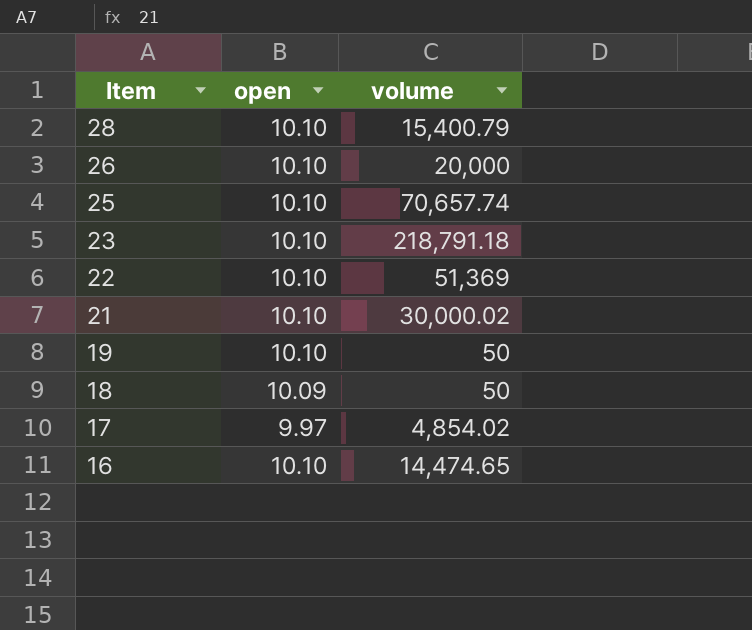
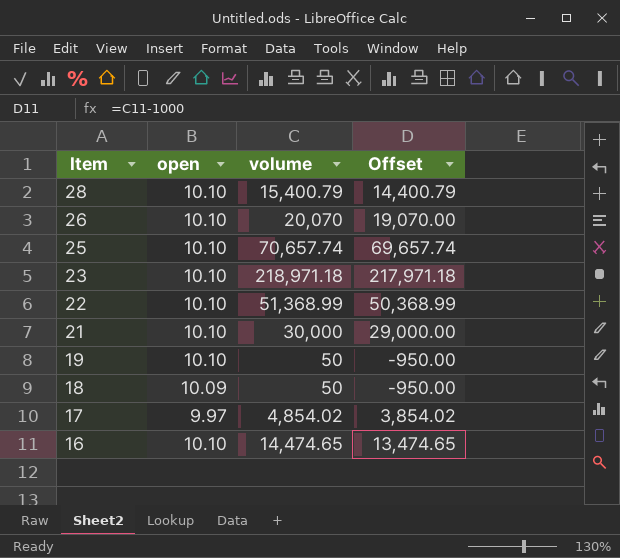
column Offset | formula: none -> [volume] - 1000
26 | volume: 20,000 -> 20,070
23 | volume: 218,791.18 -> 218,971.18
22 | volume: 51,369 -> 51,368.99
21 | volume: 30,000.02 -> 30,000

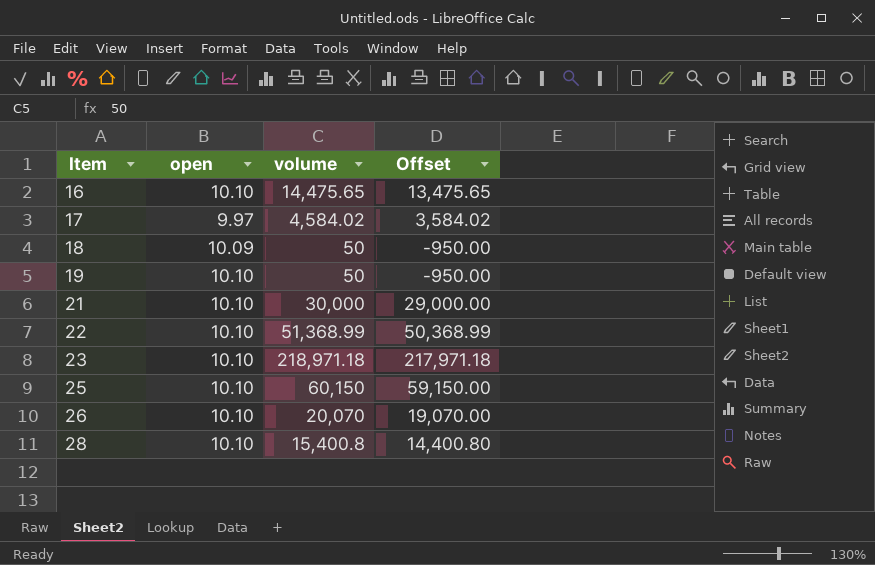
row order: Item descending -> Item ascending
16 | volume: 14,474.65 -> 14,475.65
16 | Offset: 13,474.65 -> 13,475.65
17 | volume: 4,854.02 -> 4,584.02
17 | Offset: 3,854.02 -> 3,584.02
25 | volume: 70,657.74 -> 60,150
25 | Offset: 69,657.74 -> 59,150.00
28 | volume: 15,400.79 -> 15,400.8
28 | Offset: 14,400.79 -> 14,400.80

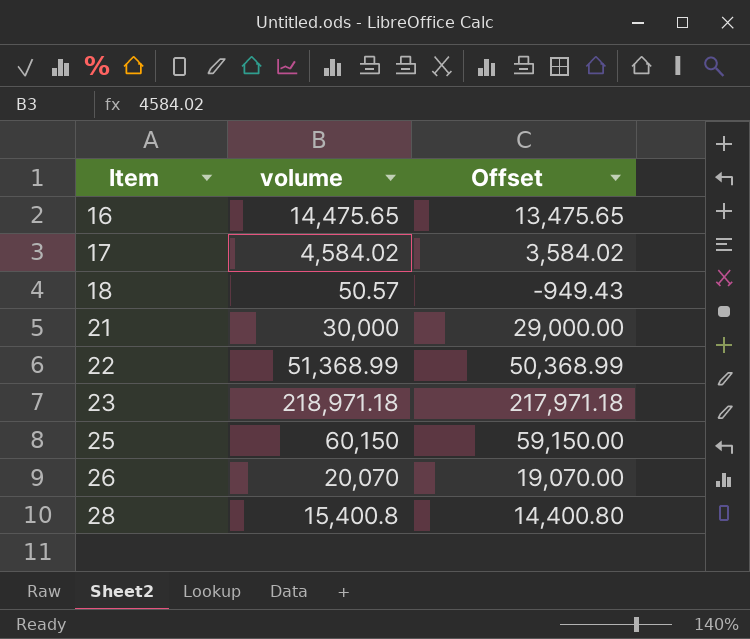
column open | position: 2 -> none
row 19: 10.10 | 50 | -950.00 -> none
18 | volume: 50 -> 50.57
18 | Offset: -950.00 -> -949.43

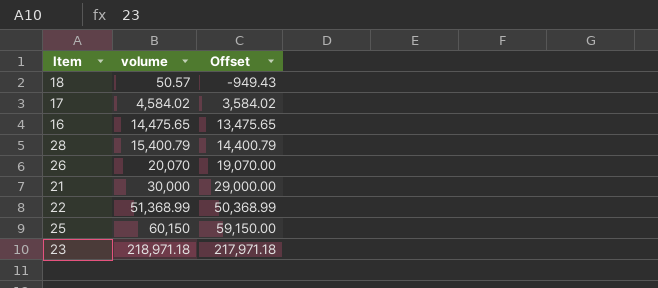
row order: Item ascending -> volume ascending
28 | volume: 15,400.8 -> 15,400.79
28 | Offset: 14,400.80 -> 14,400.79

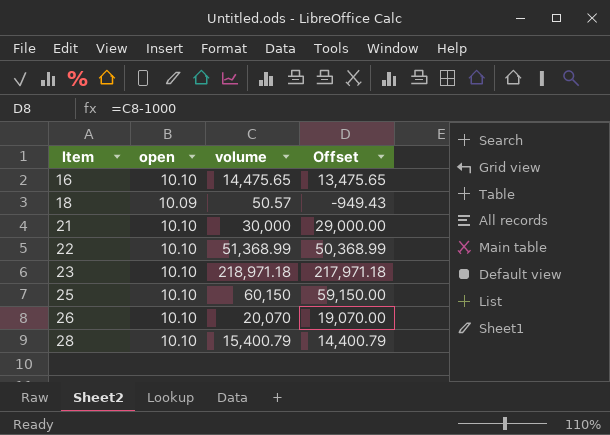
row order: volume ascending -> Item ascending
column open | position: none -> 2
row 17: 4,584.02 | 3,584.02 -> none

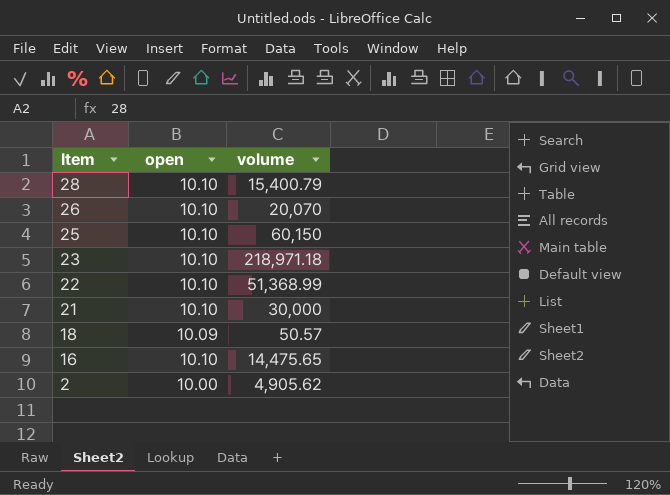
row order: Item ascending -> Item descending
column Offset | formula: [volume] - 1000 -> none
row 2: none -> 10.00 | 4,905.62

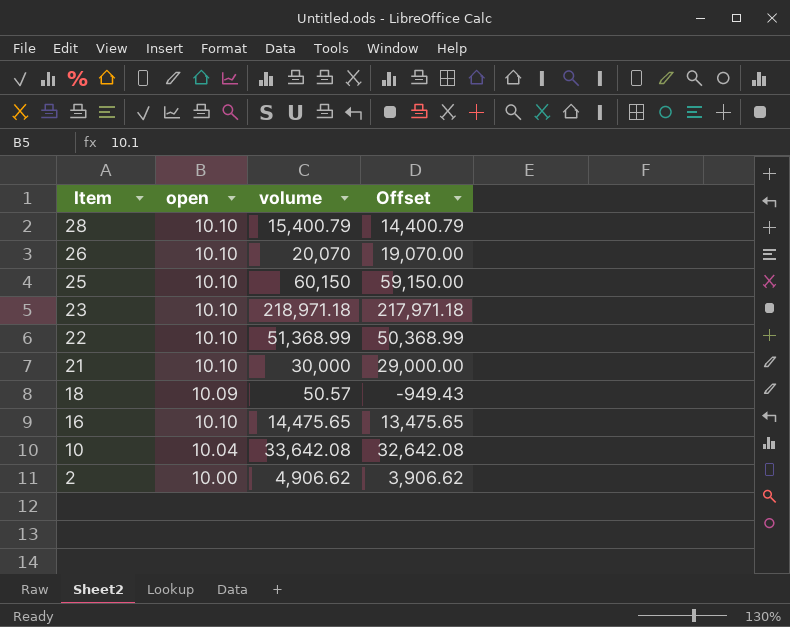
column Offset | formula: none -> [volume] - 1000
row 10: none -> 10.04 | 33,642.08 | 32,642.08
2 | volume: 4,905.62 -> 4,906.62

